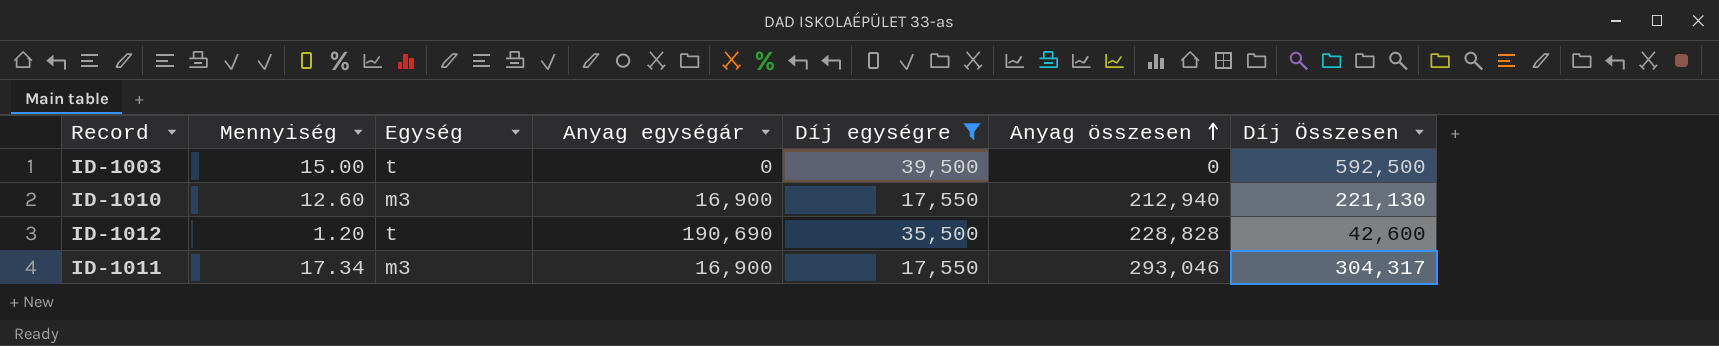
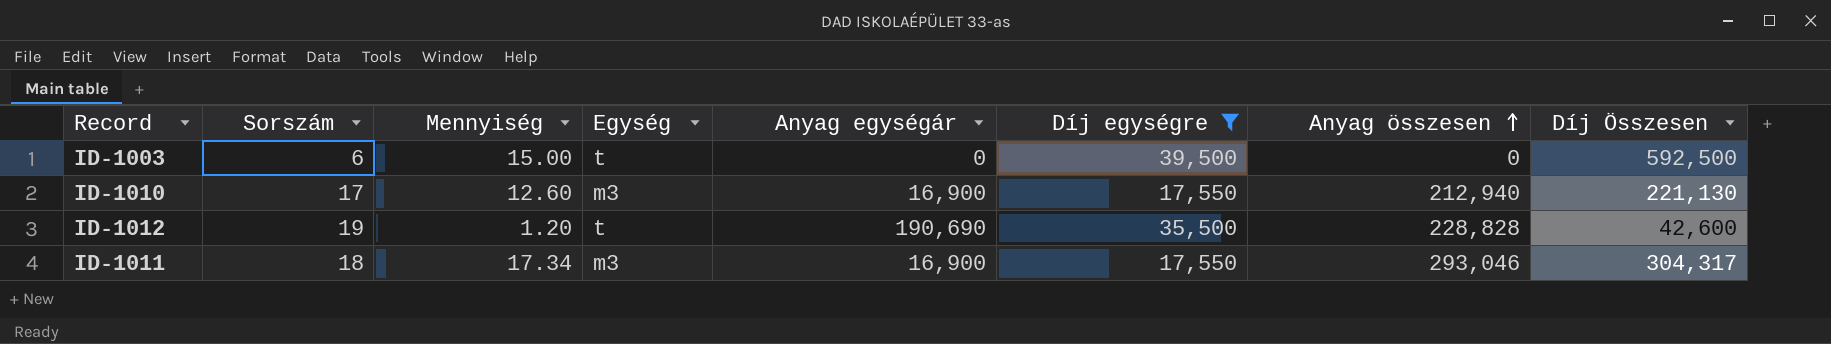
column Sorszám | position: none -> 2

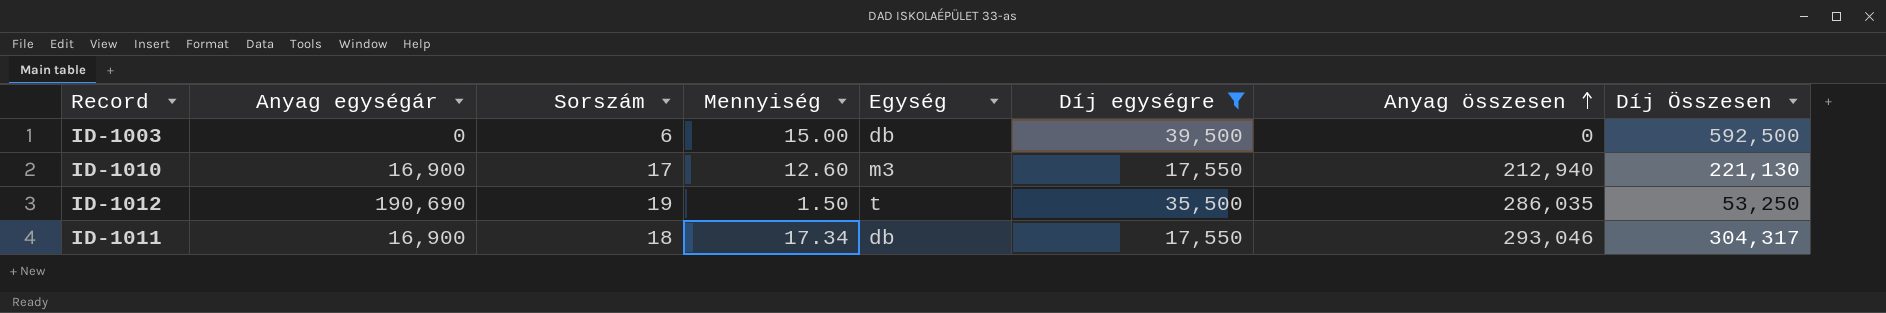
column Anyag egységár | position: 5 -> 2
ID-1003 | Egység: t -> db
ID-1012 | Mennyiség: 1.20 -> 1.50
ID-1012 | Anyag összesen: 228,828 -> 286,035
ID-1012 | Díj Összesen: 42,600 -> 53,250
ID-1011 | Egység: m3 -> db

